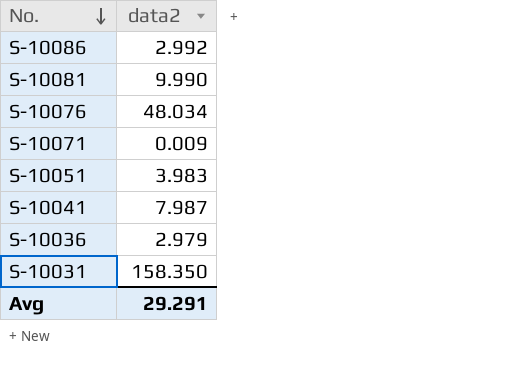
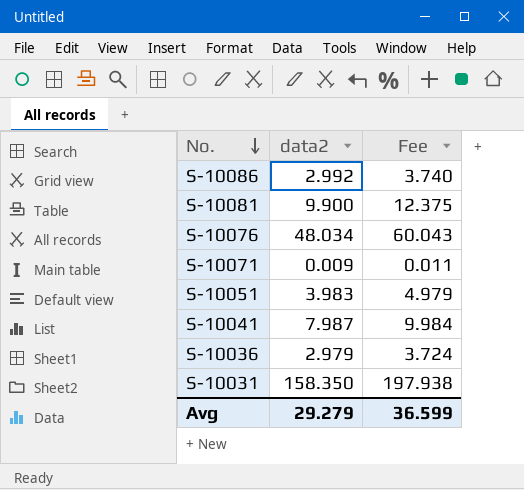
column Fee | formula: none -> [data2] * 1.25
S-10081 | data2: 9.990 -> 9.900
Avg | data2: 29.291 -> 29.279

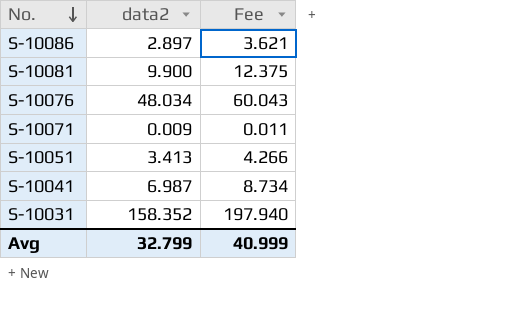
row S-10036: 2.979 | 3.724 -> none
S-10086 | data2: 2.992 -> 2.897
S-10086 | Fee: 3.740 -> 3.621
S-10051 | data2: 3.983 -> 3.413
S-10051 | Fee: 4.979 -> 4.266
S-10041 | data2: 7.987 -> 6.987
S-10041 | Fee: 9.984 -> 8.734
S-10031 | data2: 158.350 -> 158.352
S-10031 | Fee: 197.938 -> 197.940
Avg | data2: 29.279 -> 32.799
Avg | Fee: 36.599 -> 40.999

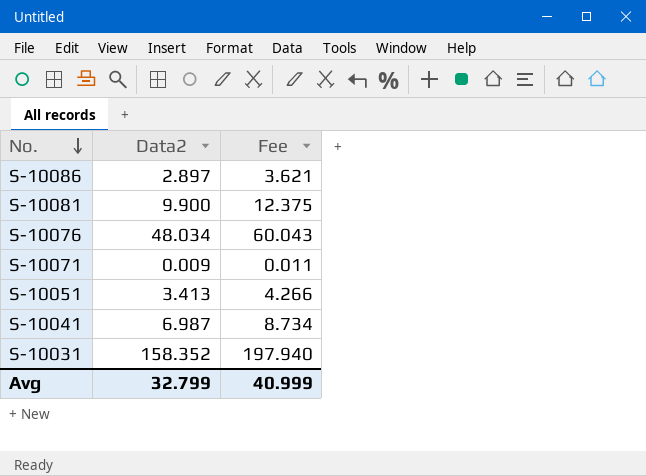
column name: data2 -> Data2

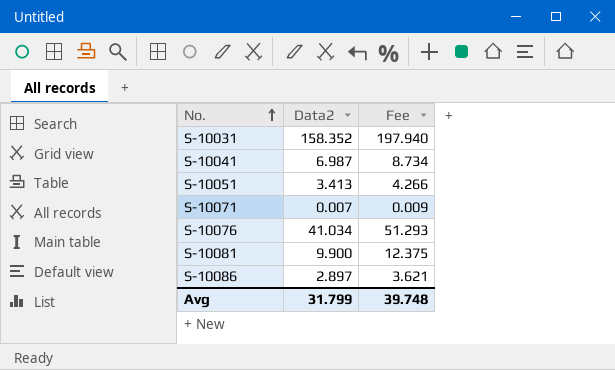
row order: No. descending -> No. ascending
S-10071 | Data2: 0.009 -> 0.007
S-10071 | Fee: 0.011 -> 0.009
S-10076 | Data2: 48.034 -> 41.034
S-10076 | Fee: 60.043 -> 51.293
Avg | Data2: 32.799 -> 31.799
Avg | Fee: 40.999 -> 39.748

